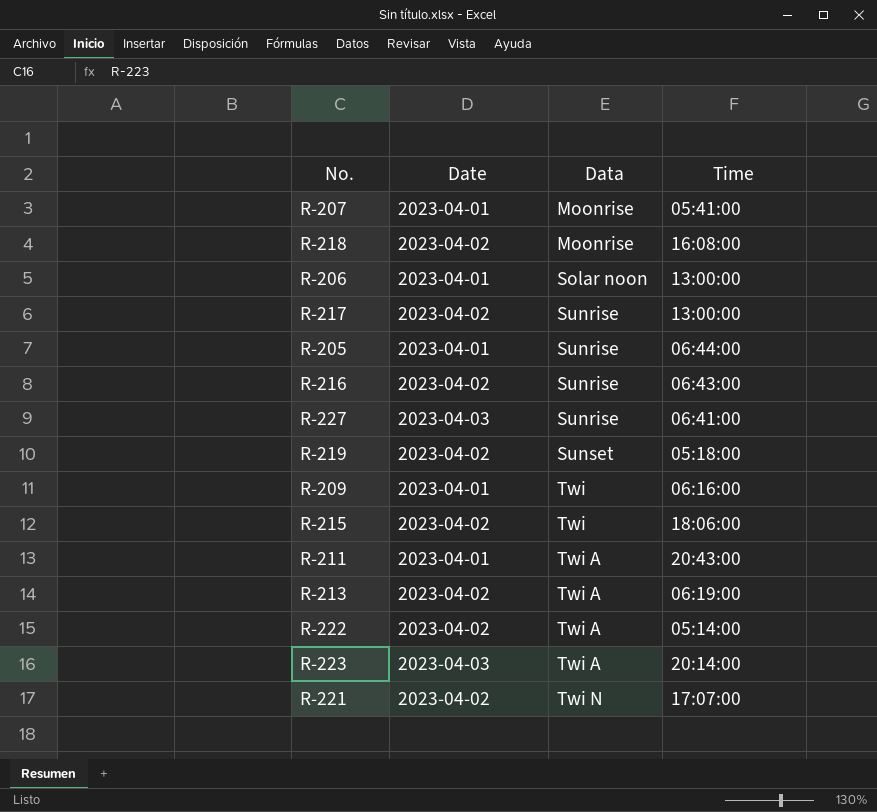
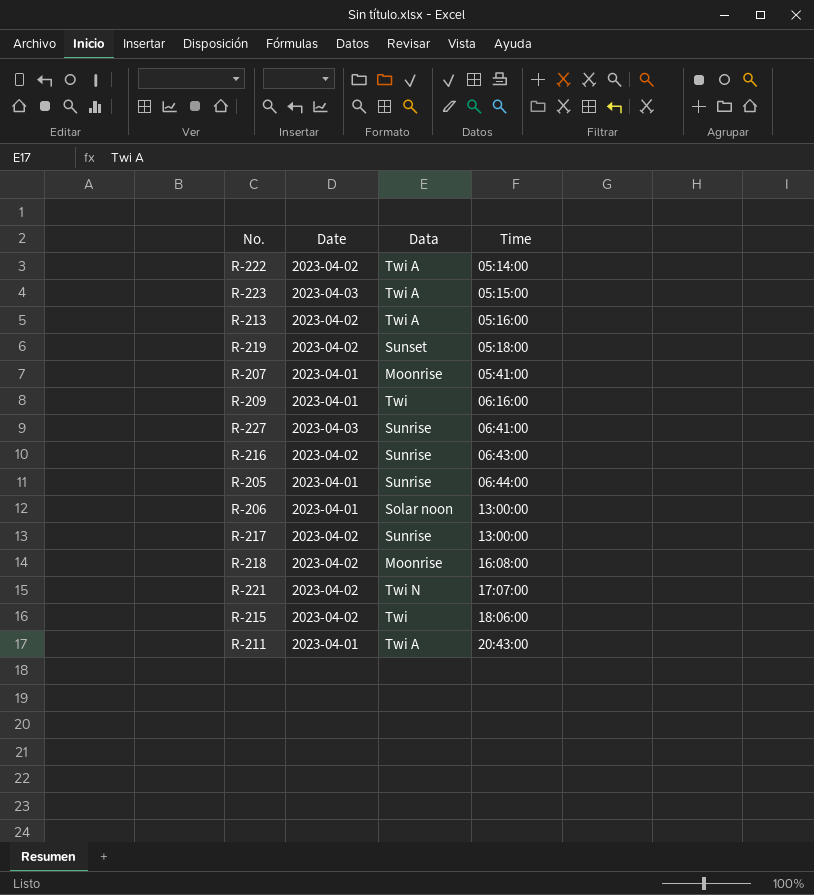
row order: Data ascending -> Time ascending
R-223 | Time: 20:14:00 -> 05:15:00
R-213 | Time: 06:19:00 -> 05:16:00

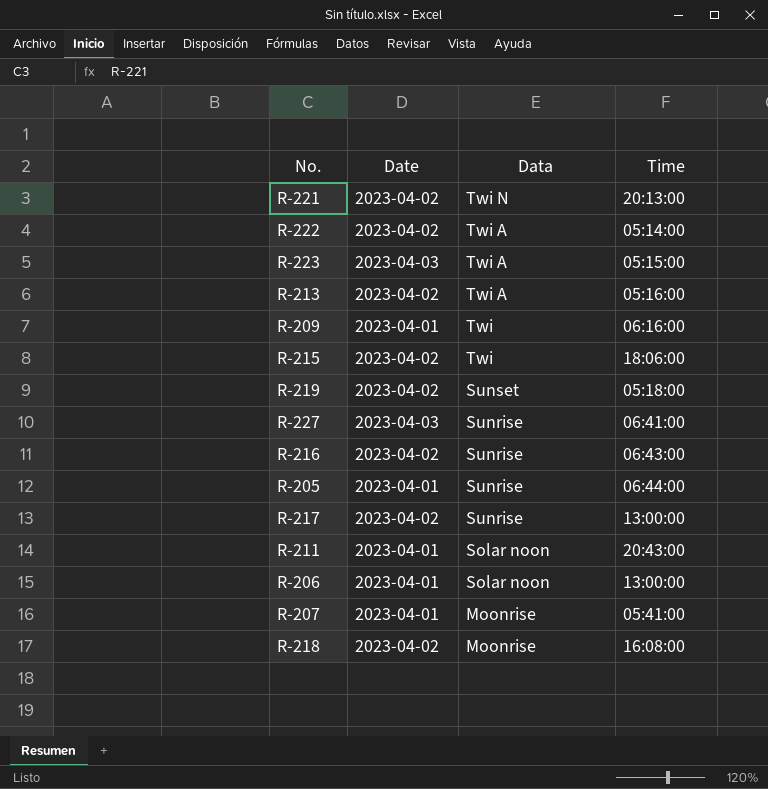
row order: Time ascending -> Data descending
R-221 | Time: 17:07:00 -> 20:13:00
R-211 | Data: Twi A -> Solar noon

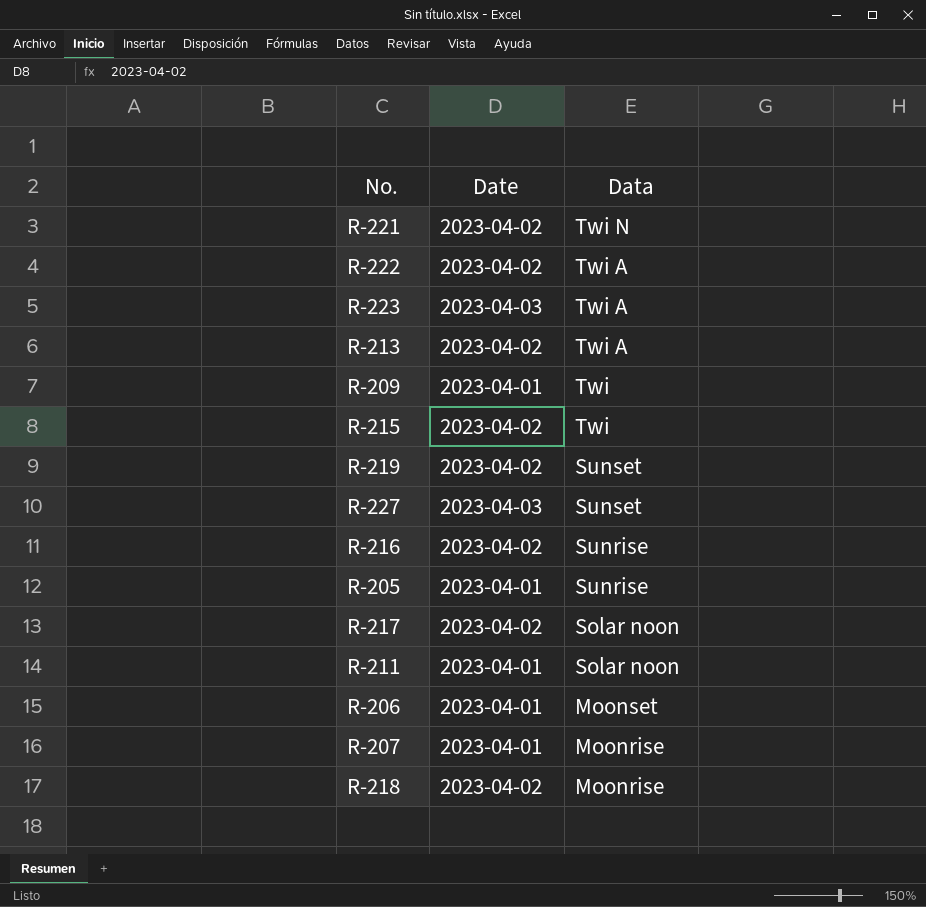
column Time | position: 4 -> none
R-227 | Data: Sunrise -> Sunset
R-217 | Data: Sunrise -> Solar noon
R-206 | Data: Solar noon -> Moonset

